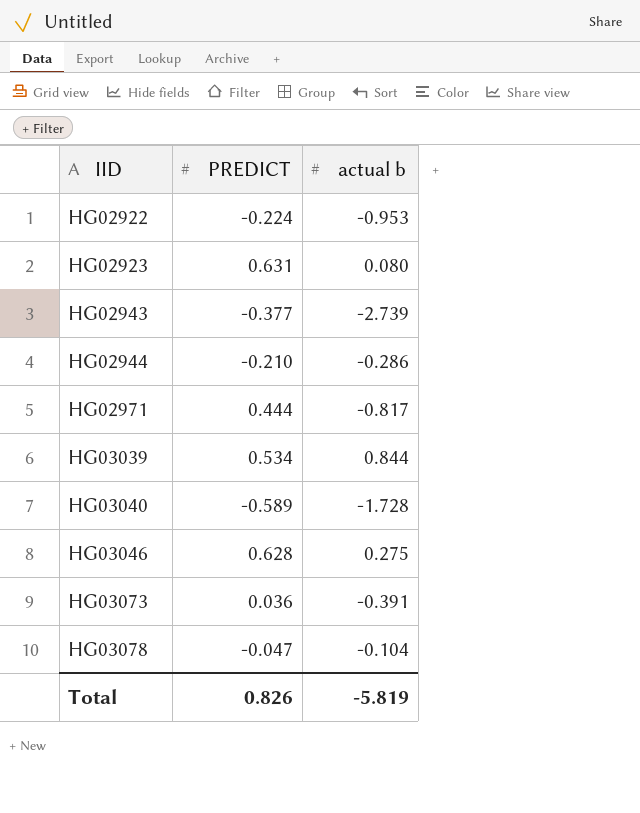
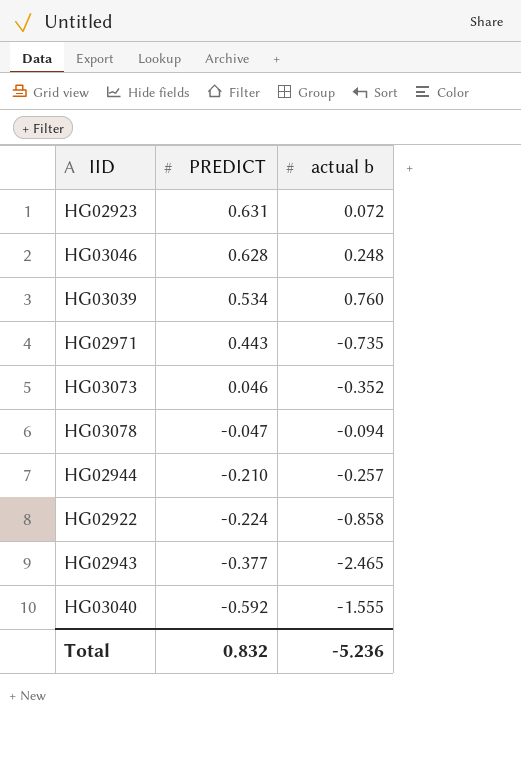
row order: IID ascending -> PREDICT descending
HG02923 | actual b: 0.080 -> 0.072
HG03046 | actual b: 0.275 -> 0.248
HG03039 | actual b: 0.844 -> 0.760
HG02971 | PREDICT: 0.444 -> 0.443
HG02971 | actual b: -0.817 -> -0.735
HG03073 | PREDICT: 0.036 -> 0.046
HG03073 | actual b: -0.391 -> -0.352
HG03078 | actual b: -0.104 -> -0.094
HG02944 | actual b: -0.286 -> -0.257
HG02922 | actual b: -0.953 -> -0.858
HG02943 | actual b: -2.739 -> -2.465
HG03040 | PREDICT: -0.589 -> -0.592
HG03040 | actual b: -1.728 -> -1.555
Total | PREDICT: 0.826 -> 0.832
Total | actual b: -5.819 -> -5.236

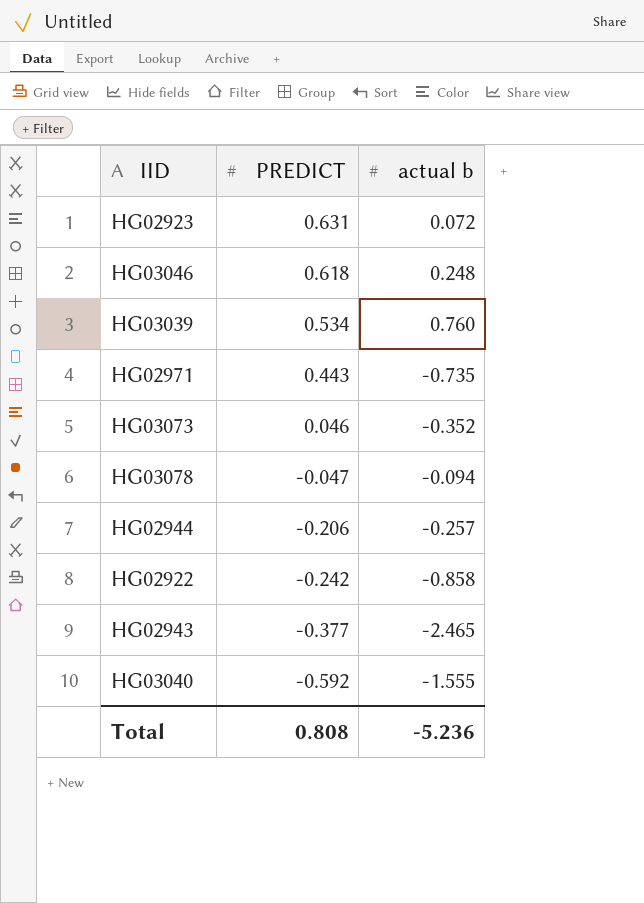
HG03046 | PREDICT: 0.628 -> 0.618
HG02944 | PREDICT: -0.210 -> -0.206
HG02922 | PREDICT: -0.224 -> -0.242
Total | PREDICT: 0.832 -> 0.808

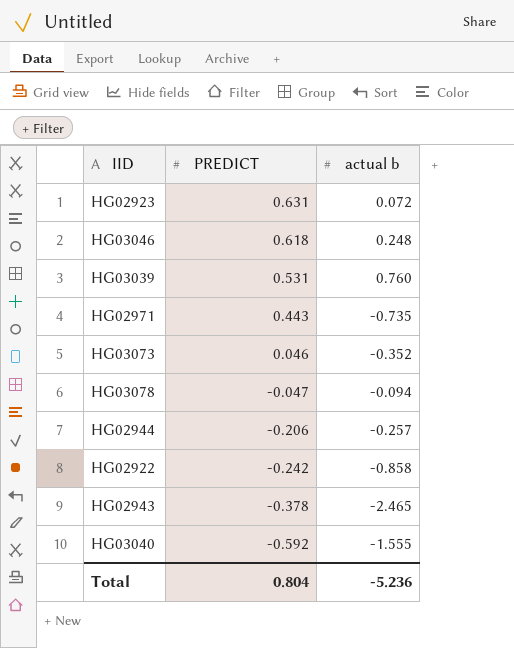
HG03039 | PREDICT: 0.534 -> 0.531
HG02943 | PREDICT: -0.377 -> -0.378
Total | PREDICT: 0.808 -> 0.804

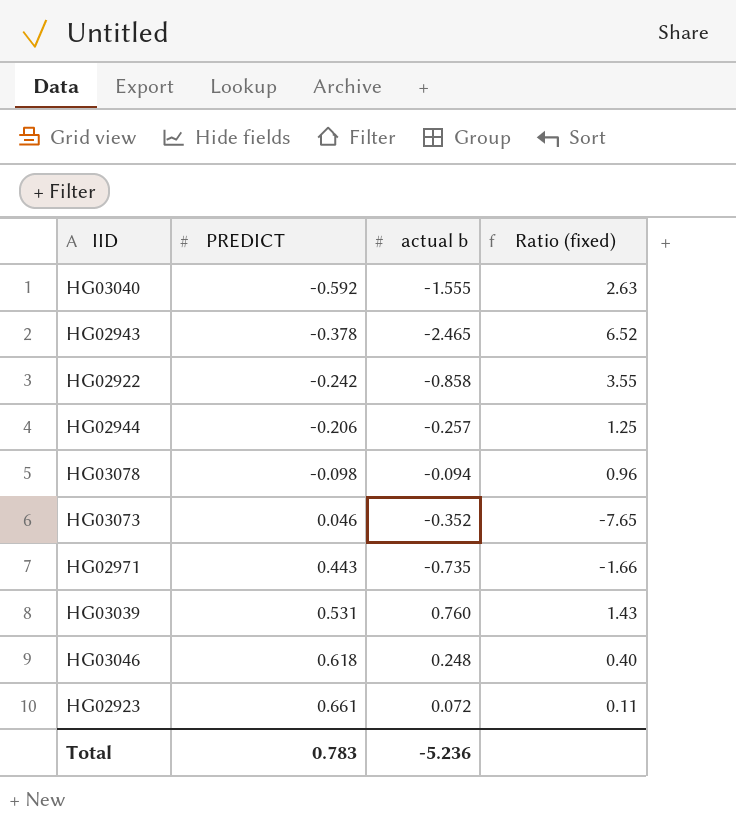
row order: PREDICT descending -> PREDICT ascending
column Ratio (fixed) | formula: none -> [actual b] / [PREDICT]
HG03078 | PREDICT: -0.047 -> -0.098
HG02923 | PREDICT: 0.631 -> 0.661
Total | PREDICT: 0.804 -> 0.783

